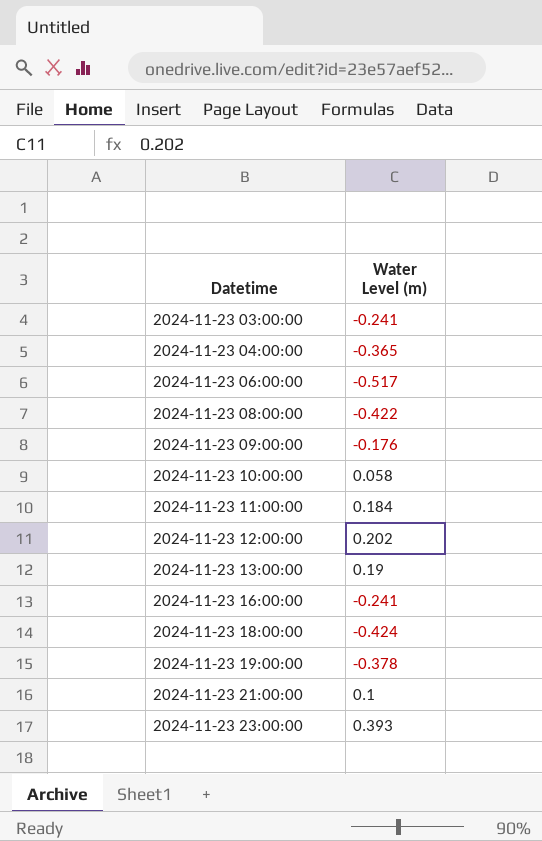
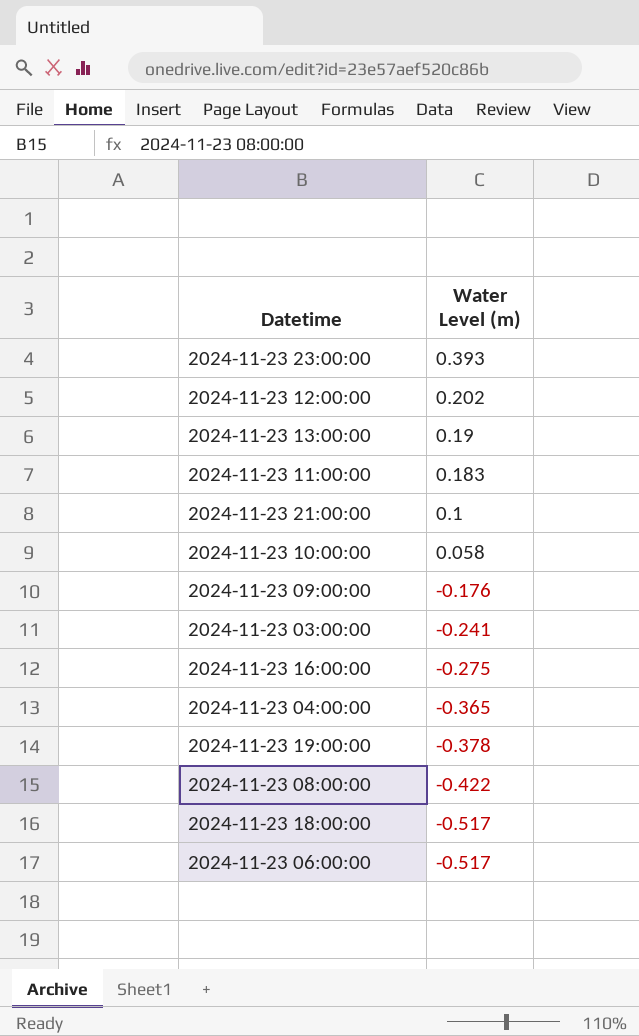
row order: Datetime ascending -> Water Level (m) descending
2024-11-23 11:00:00 | Water Level (m): 0.184 -> 0.183
2024-11-23 16:00:00 | Water Level (m): -0.241 -> -0.275
2024-11-23 18:00:00 | Water Level (m): -0.424 -> -0.517

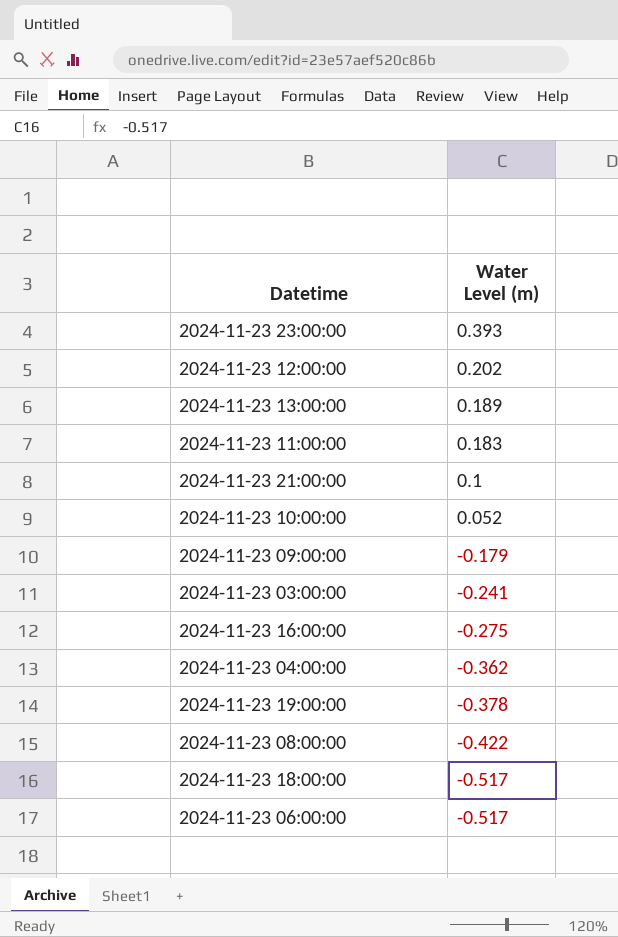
2024-11-23 13:00:00 | Water Level (m): 0.19 -> 0.189
2024-11-23 10:00:00 | Water Level (m): 0.058 -> 0.052
2024-11-23 09:00:00 | Water Level (m): -0.176 -> -0.179
2024-11-23 04:00:00 | Water Level (m): -0.365 -> -0.362

